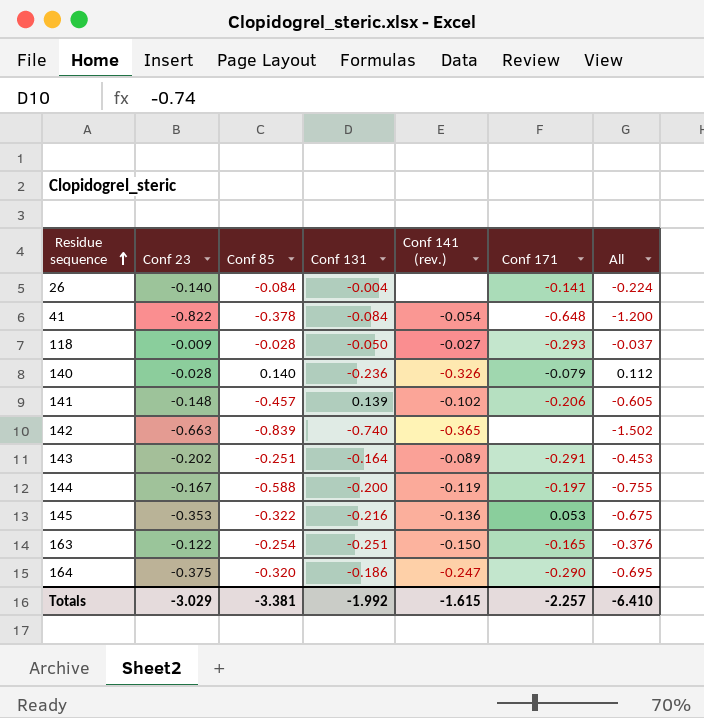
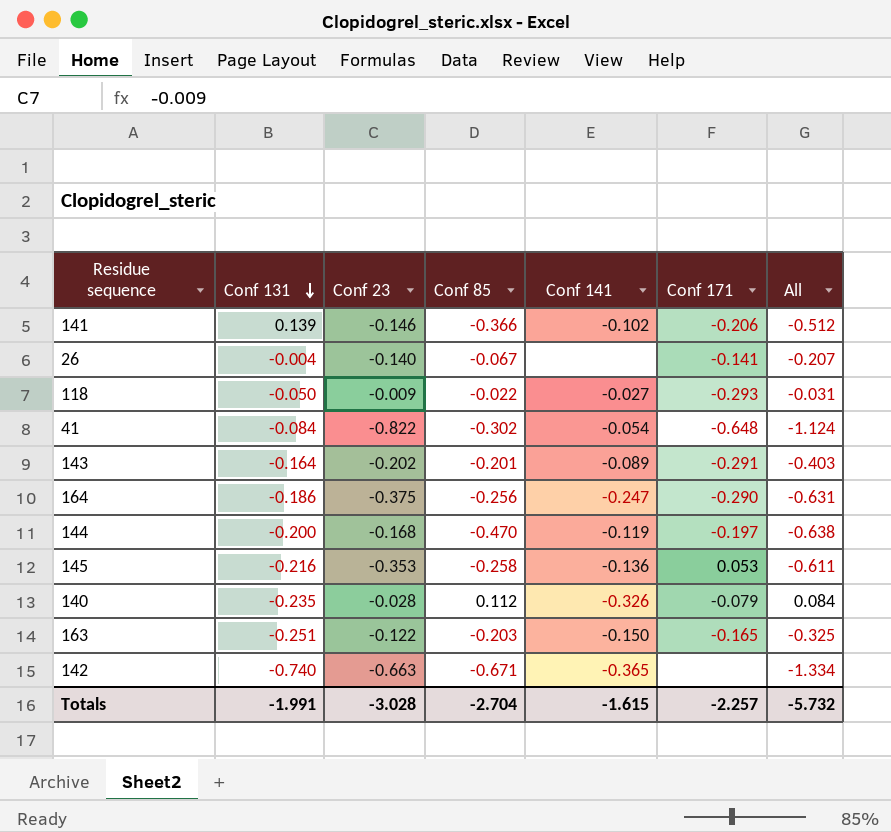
row order: Residue sequence ascending -> Conf 131 descending
column Conf 131 | position: 4 -> 2
column name: Conf 141 (rev.) -> Conf 141
141 | Conf 23: -0.148 -> -0.146
141 | Conf 85: -0.457 -> -0.366
141 | All: -0.605 -> -0.512
26 | Conf 85: -0.084 -> -0.067
26 | All: -0.224 -> -0.207
118 | Conf 85: -0.028 -> -0.022
118 | All: -0.037 -> -0.031
41 | Conf 85: -0.378 -> -0.302
41 | All: -1.200 -> -1.124
143 | Conf 85: -0.251 -> -0.201
143 | All: -0.453 -> -0.403
164 | Conf 85: -0.320 -> -0.256
164 | All: -0.695 -> -0.631
144 | Conf 23: -0.167 -> -0.168
144 | Conf 85: -0.588 -> -0.470
144 | All: -0.755 -> -0.638
145 | Conf 85: -0.322 -> -0.258
145 | All: -0.675 -> -0.611
140 | Conf 131: -0.236 -> -0.235
140 | Conf 85: 0.140 -> 0.112
140 | All: 0.112 -> 0.084
163 | Conf 85: -0.254 -> -0.203
163 | All: -0.376 -> -0.325
142 | Conf 85: -0.839 -> -0.671
142 | All: -1.502 -> -1.334
Totals | Conf 131: -1.992 -> -1.991
Totals | Conf 23: -3.029 -> -3.028
Totals | Conf 85: -3.381 -> -2.704
Totals | All: -6.410 -> -5.732

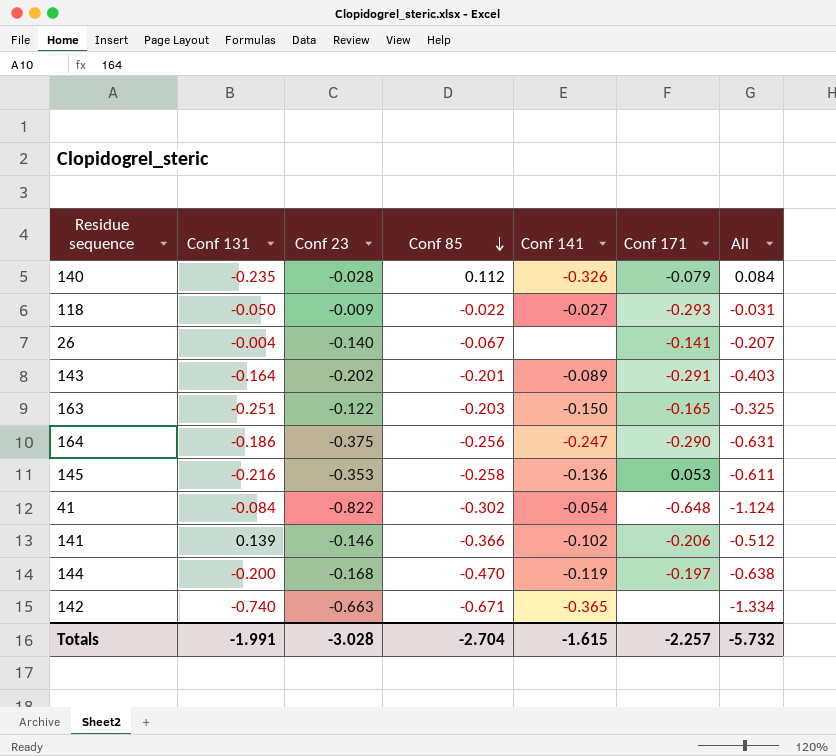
row order: Conf 131 descending -> Conf 85 descending

